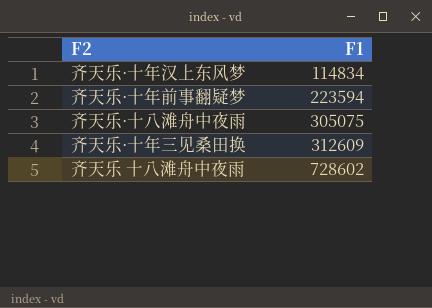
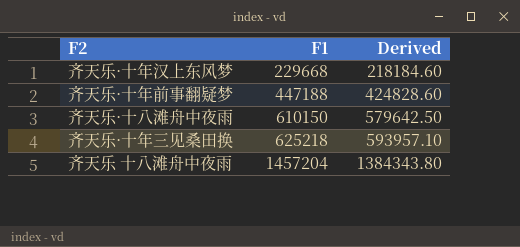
column Derived | formula: none -> [F1] * 0.95
齐天乐·十年汉上东风梦 | F1: 114834 -> 229668
齐天乐·十年前事翻疑梦 | F1: 223594 -> 447188
齐天乐·十八滩舟中夜雨 | F1: 305075 -> 610150
齐天乐·十年三见桑田换 | F1: 312609 -> 625218
齐天乐 十八滩舟中夜雨 | F1: 728602 -> 1457204

